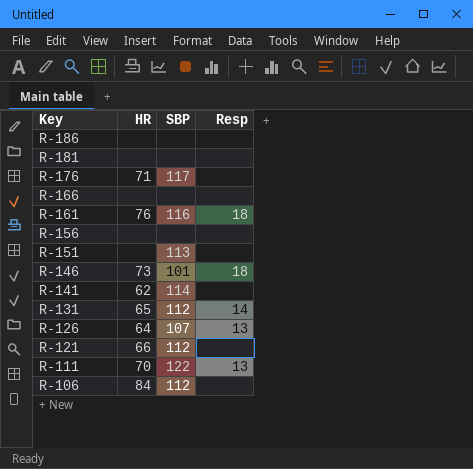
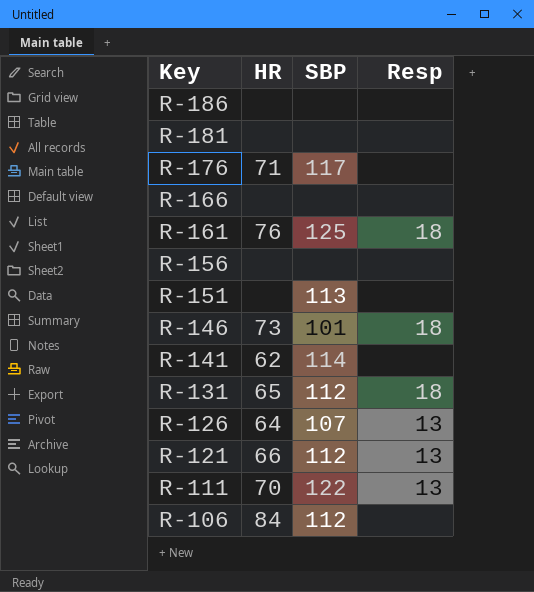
R-161 | SBP: 116 -> 125
R-131 | Resp: 14 -> 18
R-121 | Resp: none -> 13

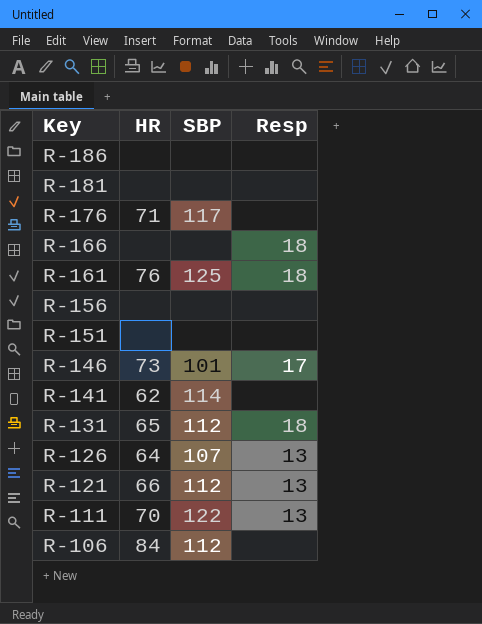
R-166 | Resp: none -> 18
R-151 | SBP: 113 -> none
R-146 | Resp: 18 -> 17

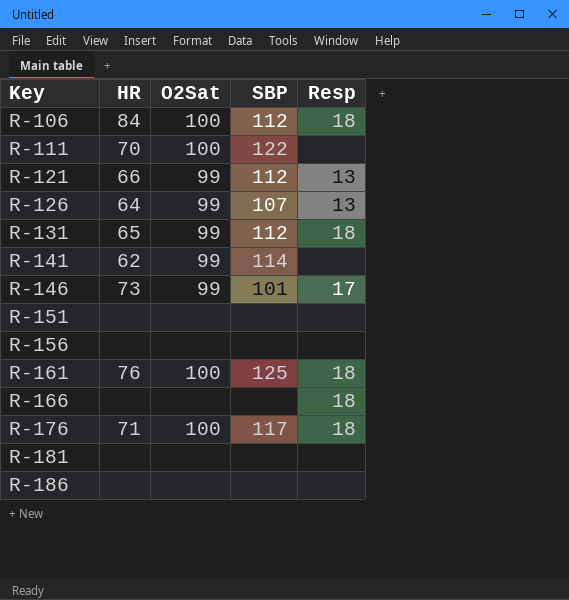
row order: Key descending -> Key ascending
column O2Sat | position: none -> 3
R-106 | Resp: none -> 18
R-111 | Resp: 13 -> none
R-176 | Resp: none -> 18

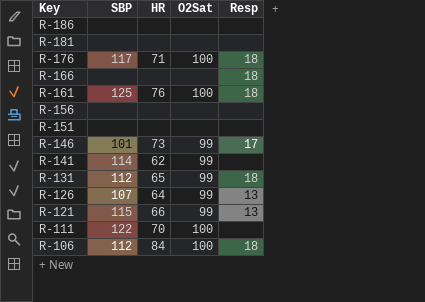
row order: Key ascending -> Key descending
column SBP | position: 4 -> 2
R-121 | SBP: 112 -> 115

